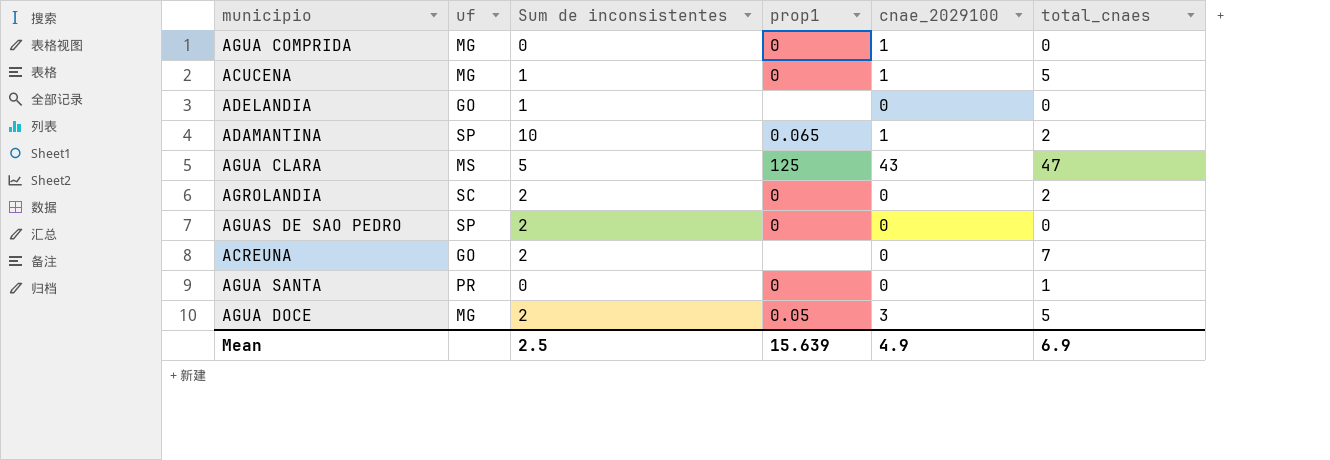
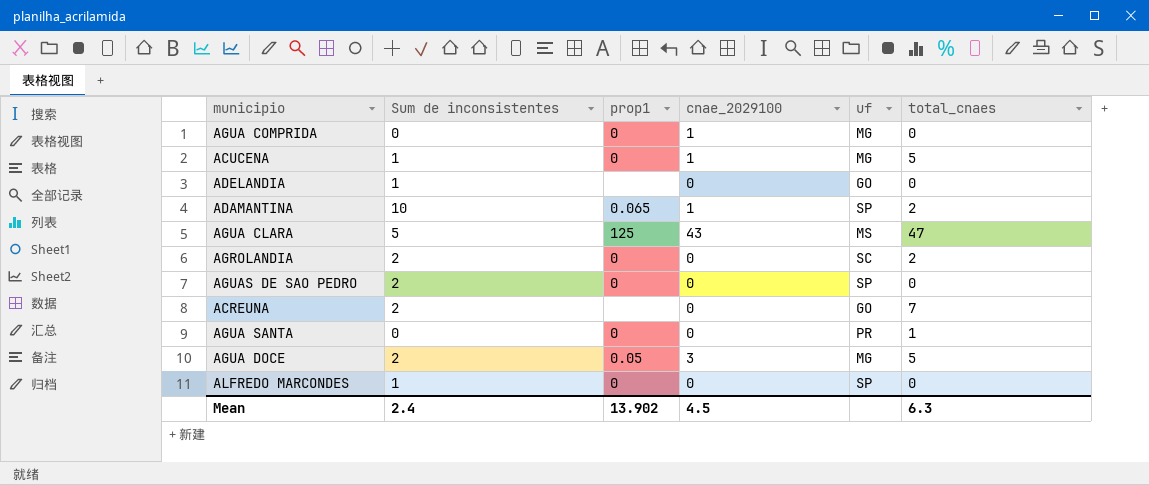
column uf | position: 2 -> 5
row ALFREDO MARCONDES: none -> 1 | 0 | 0 | SP | 0
Mean | Sum de inconsistentes: 2.5 -> 2.4
Mean | prop1: 15.639 -> 13.902
Mean | cnae_2029100: 4.9 -> 4.5
Mean | total_cnaes: 6.9 -> 6.3

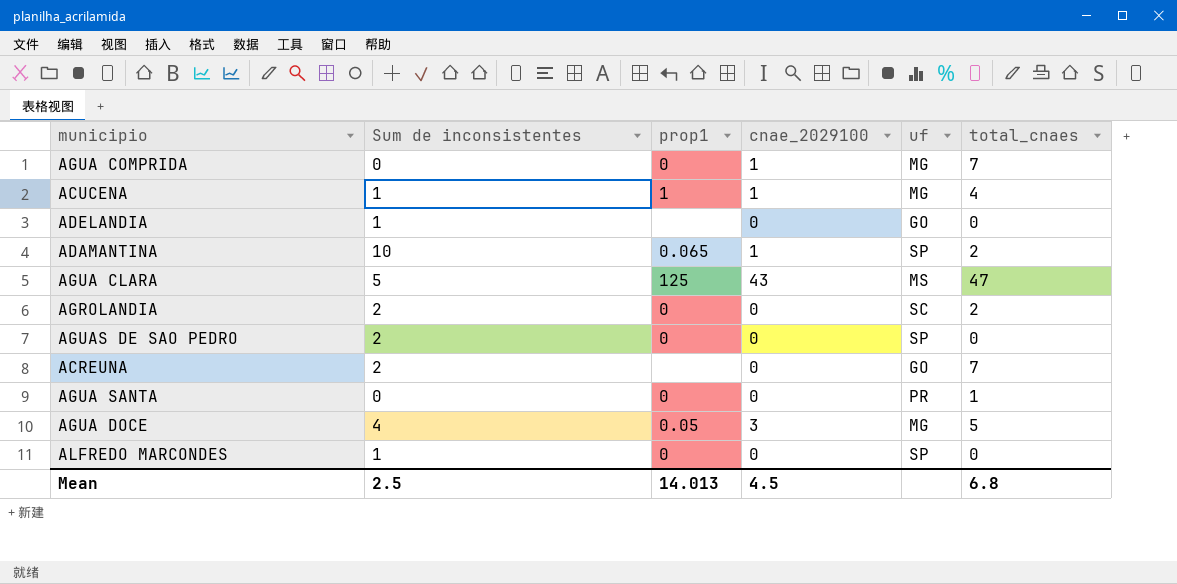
AGUA COMPRIDA | total_cnaes: 0 -> 7
ACUCENA | prop1: 0 -> 1
ACUCENA | total_cnaes: 5 -> 4
AGUA DOCE | Sum de inconsistentes: 2 -> 4
Mean | Sum de inconsistentes: 2.4 -> 2.5
Mean | prop1: 13.902 -> 14.013
Mean | total_cnaes: 6.3 -> 6.8

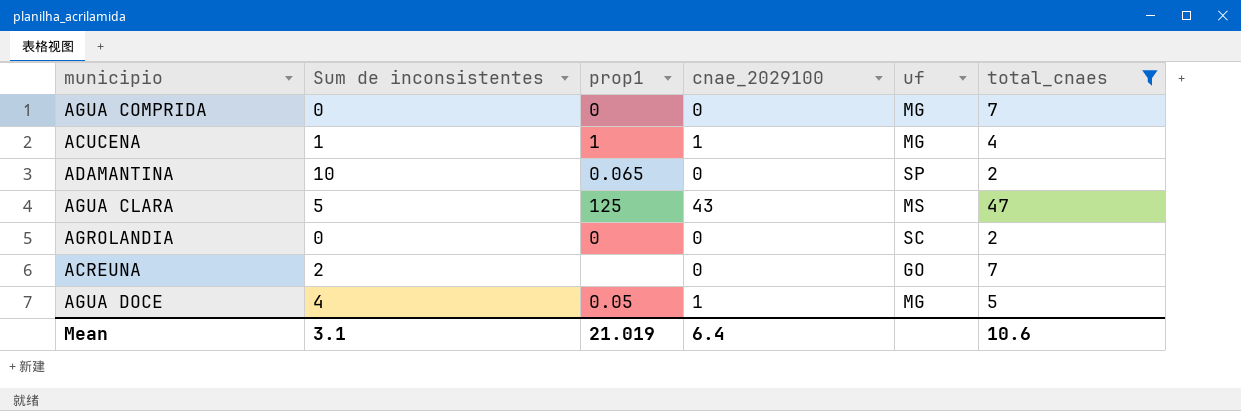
filter: none -> total_cnaes >= 2
AGUA COMPRIDA | cnae_2029100: 1 -> 0
ADAMANTINA | cnae_2029100: 1 -> 0
AGROLANDIA | Sum de inconsistentes: 2 -> 0
AGUA DOCE | cnae_2029100: 3 -> 1
Mean | Sum de inconsistentes: 2.5 -> 3.1
Mean | prop1: 14.013 -> 21.019
Mean | cnae_2029100: 4.5 -> 6.4
Mean | total_cnaes: 6.8 -> 10.6

